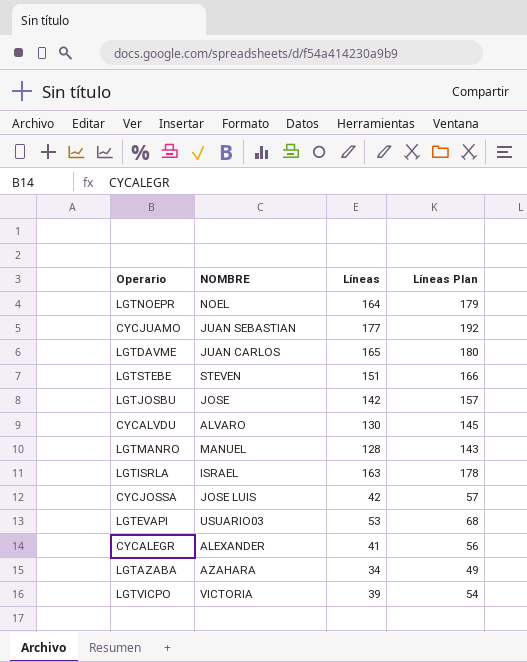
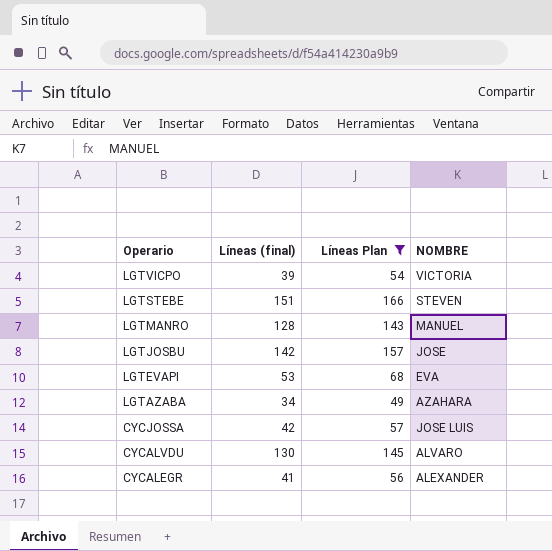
filter: none -> Líneas Plan <= 166
row order: none -> Operario descending
column name: Líneas -> Líneas (final)
column NOMBRE | position: 2 -> 4
LGTEVAPI | NOMBRE: USUARIO03 -> EVA

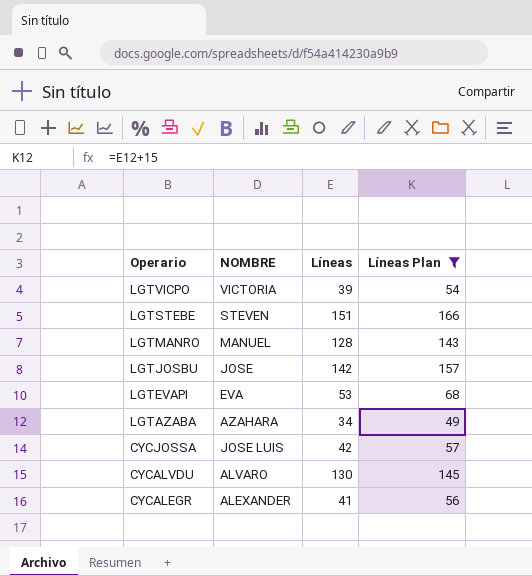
column NOMBRE | position: 4 -> 2
column name: Líneas (final) -> Líneas

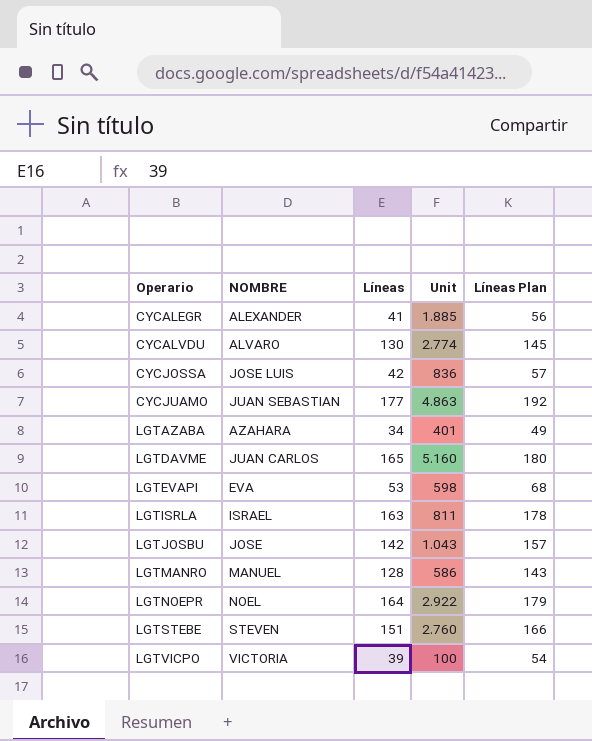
filter: Líneas Plan <= 166 -> none
row order: Operario descending -> Operario ascending
column Unit | position: none -> 4

